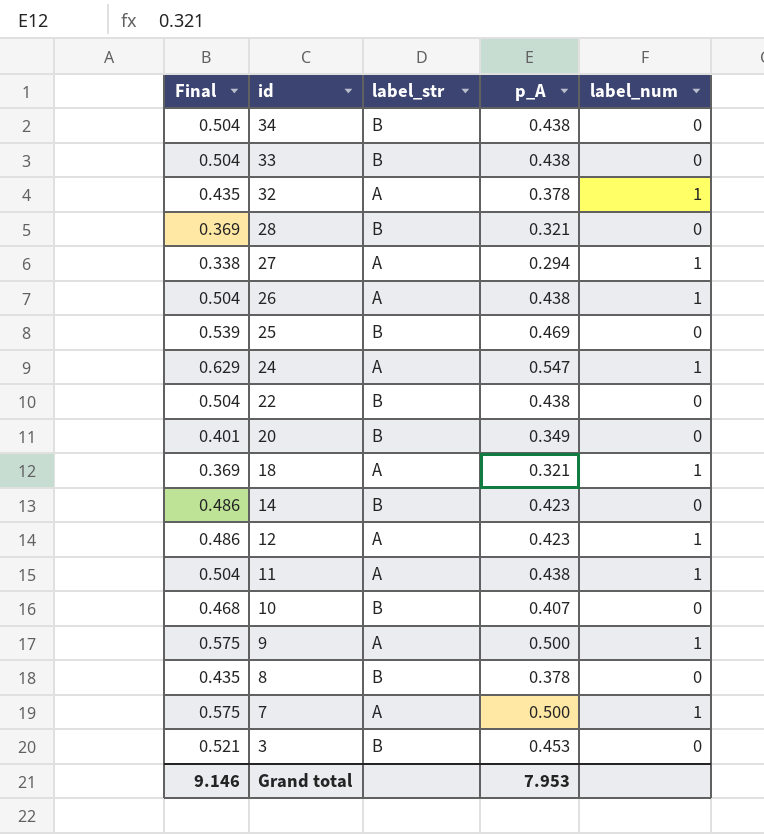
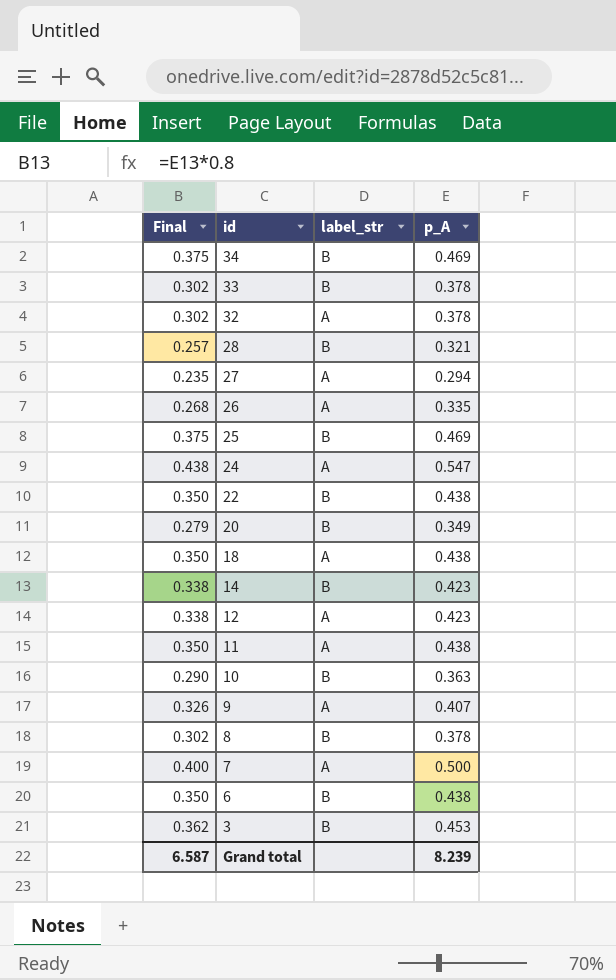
column label_num | position: 5 -> none
column Final | formula: [p_A] * 1.15 -> [p_A] * 0.8
34 | p_A: 0.438 -> 0.469
33 | p_A: 0.438 -> 0.378
26 | p_A: 0.438 -> 0.335
18 | p_A: 0.321 -> 0.438
10 | p_A: 0.407 -> 0.363
9 | p_A: 0.500 -> 0.407
row 6: none -> 0.350 | B | 0.438
Grand total | Final: 9.146 -> 6.587
Grand total | p_A: 7.953 -> 8.239

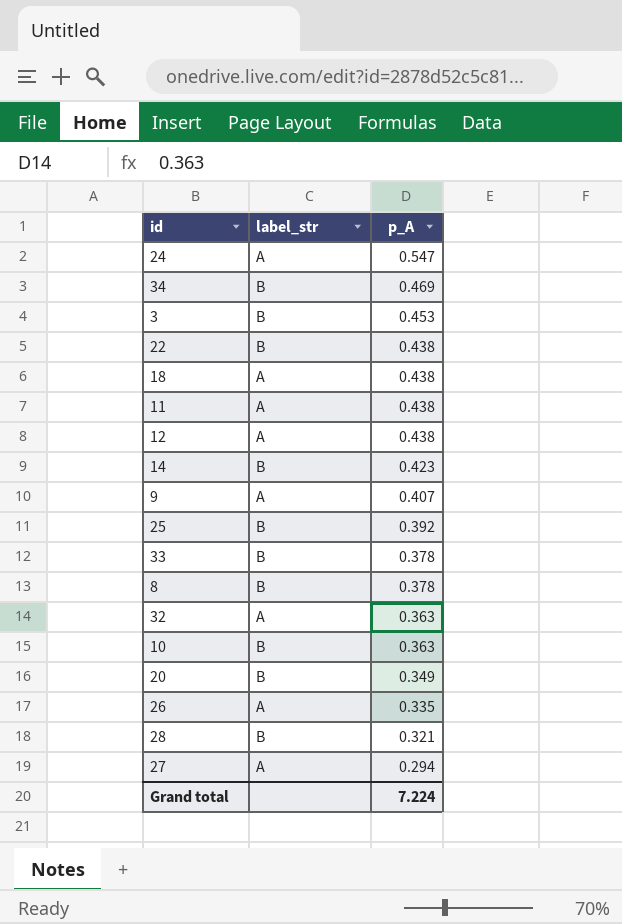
row order: id descending -> p_A descending
column Final | formula: [p_A] * 0.8 -> none
row 7: 0.400 | A | 0.500 -> none
row 6: 0.350 | B | 0.438 -> none
12 | p_A: 0.423 -> 0.438
25 | p_A: 0.469 -> 0.392
32 | p_A: 0.378 -> 0.363
Grand total | p_A: 8.239 -> 7.224

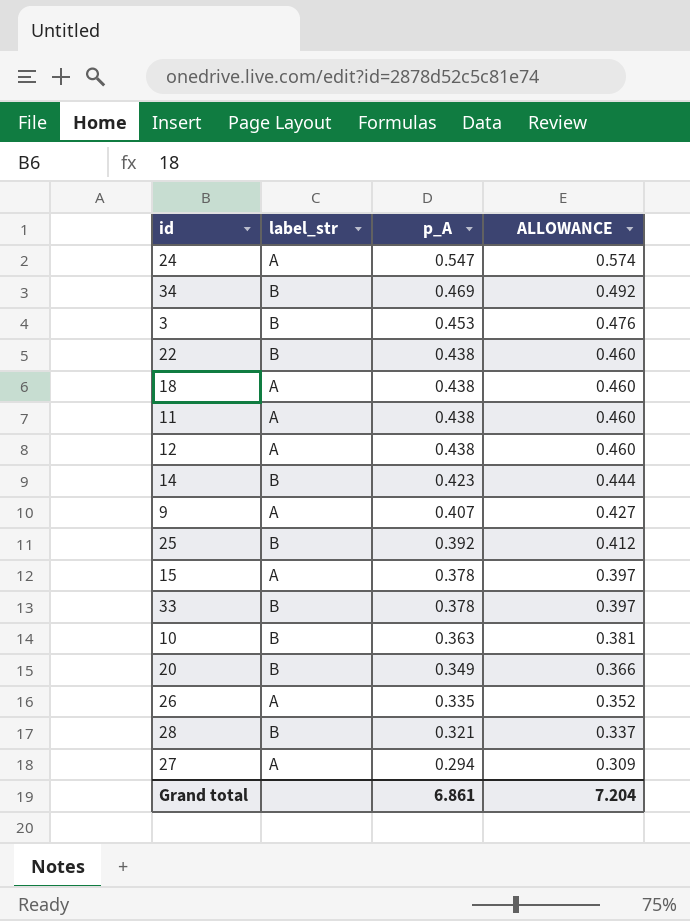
column ALLOWANCE | formula: none -> [p_A] * 1.05
row 8: B | 0.378 -> none
row 32: A | 0.363 -> none
row 15: none -> A | 0.378 | 0.397
Grand total | p_A: 7.224 -> 6.861

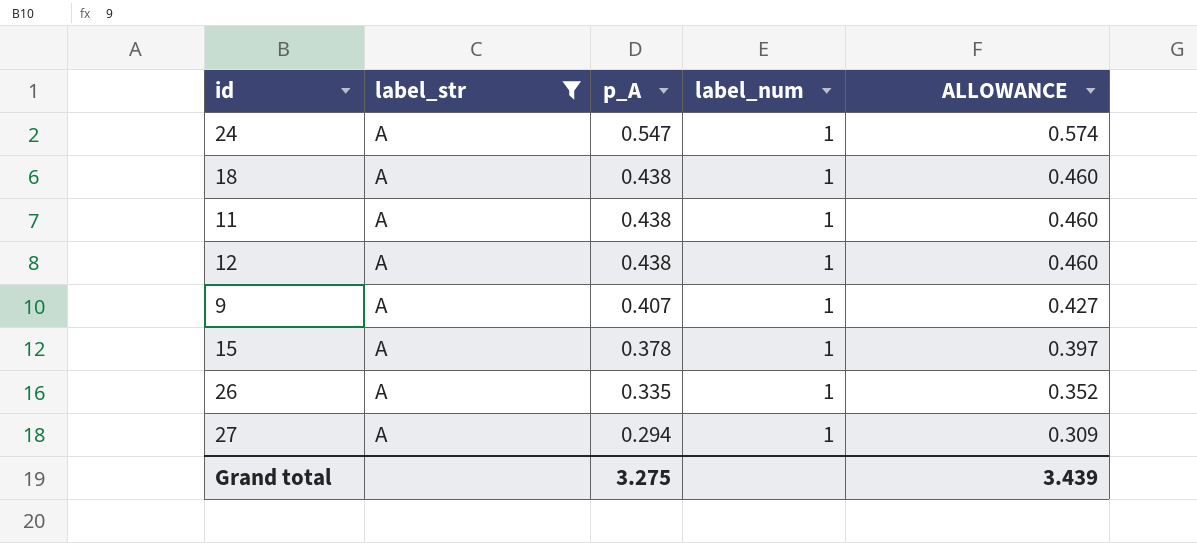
filter: none -> label_str = A
column label_num | position: none -> 4
Grand total | p_A: 6.861 -> 3.275
Grand total | ALLOWANCE: 7.204 -> 3.439

